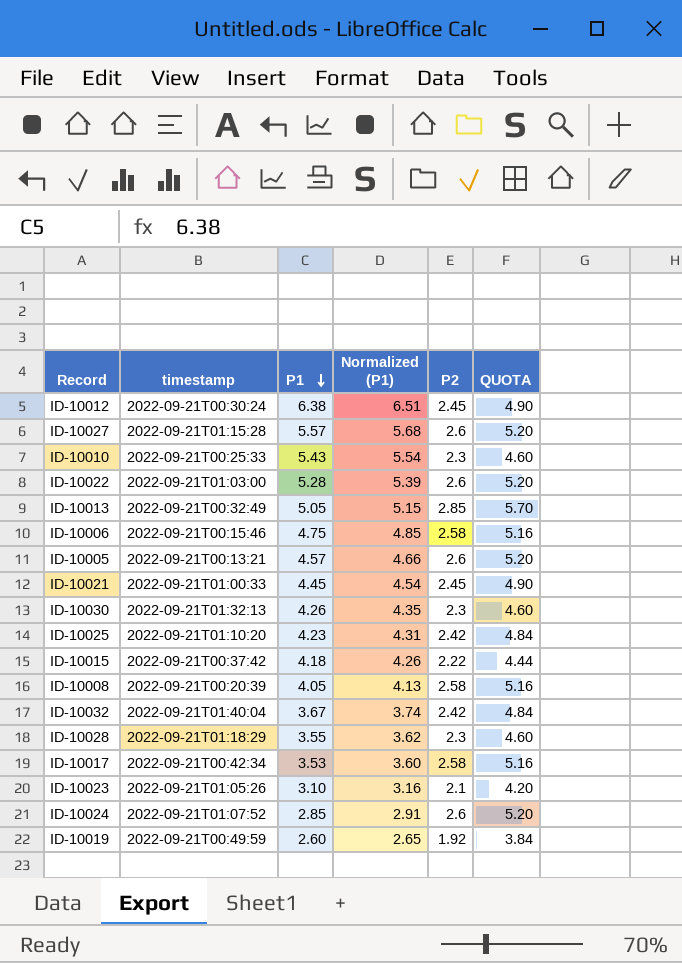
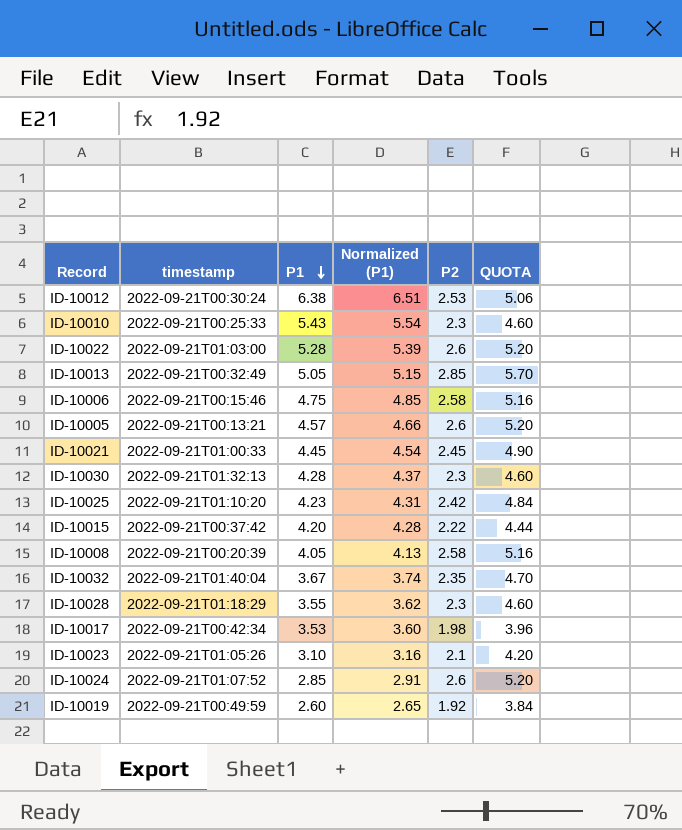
row ID-10027: 2022-09-21T01:15:28 | 5.57 | 5.68 | 2.6 | 5.20 -> none
ID-10012 | P2: 2.45 -> 2.53
ID-10012 | QUOTA: 4.90 -> 5.06
ID-10030 | P1: 4.26 -> 4.28
ID-10030 | Normalized (P1): 4.35 -> 4.37
ID-10015 | P1: 4.18 -> 4.20
ID-10015 | Normalized (P1): 4.26 -> 4.28
ID-10032 | P2: 2.42 -> 2.35
ID-10032 | QUOTA: 4.84 -> 4.70
ID-10017 | P2: 2.58 -> 1.98
ID-10017 | QUOTA: 5.16 -> 3.96

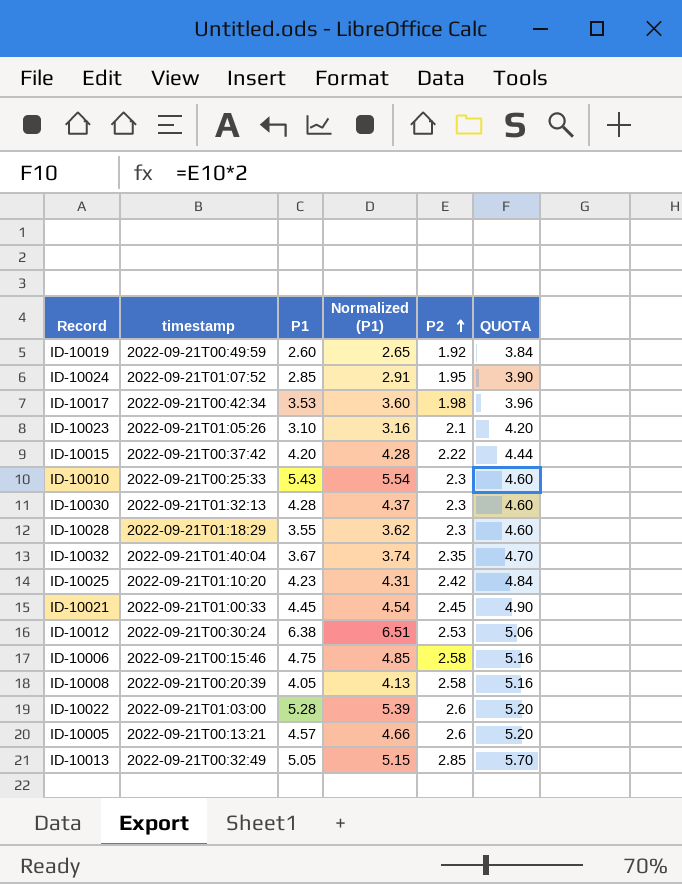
row order: P1 descending -> P2 ascending
ID-10024 | P2: 2.6 -> 1.95
ID-10024 | QUOTA: 5.20 -> 3.90

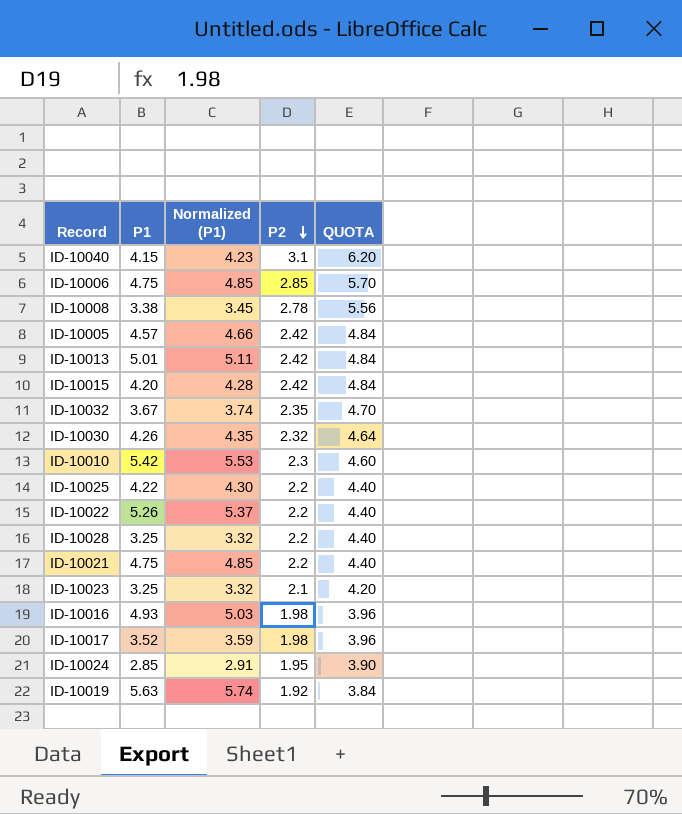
row order: P2 ascending -> P2 descending
column timestamp | position: 2 -> none
row ID-10012: 2022-09-21T00:30:24 | 6.38 | 6.51 | 2.53 | 5.06 -> none
row ID-10040: none -> 4.15 | 4.23 | 3.1 | 6.20
ID-10006 | P2: 2.58 -> 2.85
ID-10006 | QUOTA: 5.16 -> 5.70
ID-10008 | P1: 4.05 -> 3.38
ID-10008 | Normalized (P1): 4.13 -> 3.45
ID-10008 | P2: 2.58 -> 2.78
ID-10008 | QUOTA: 5.16 -> 5.56
ID-10005 | P2: 2.6 -> 2.42
ID-10005 | QUOTA: 5.20 -> 4.84
ID-10013 | P1: 5.05 -> 5.01
ID-10013 | Normalized (P1): 5.15 -> 5.11
ID-10013 | P2: 2.85 -> 2.42
ID-10013 | QUOTA: 5.70 -> 4.84
ID-10015 | P2: 2.22 -> 2.42
ID-10015 | QUOTA: 4.44 -> 4.84
ID-10030 | P1: 4.28 -> 4.26
ID-10030 | Normalized (P1): 4.37 -> 4.35
ID-10030 | P2: 2.3 -> 2.32
ID-10030 | QUOTA: 4.60 -> 4.64
ID-10010 | P1: 5.43 -> 5.42
ID-10010 | Normalized (P1): 5.54 -> 5.53
ID-10025 | P1: 4.23 -> 4.22
ID-10025 | Normalized (P1): 4.31 -> 4.30
ID-10025 | P2: 2.42 -> 2.2
ID-10025 | QUOTA: 4.84 -> 4.40
ID-10022 | P1: 5.28 -> 5.26
ID-10022 | Normalized (P1): 5.39 -> 5.37
ID-10022 | P2: 2.6 -> 2.2
ID-10022 | QUOTA: 5.20 -> 4.40
ID-10028 | P1: 3.55 -> 3.25
ID-10028 | Normalized (P1): 3.62 -> 3.32
ID-10028 | P2: 2.3 -> 2.2
ID-10028 | QUOTA: 4.60 -> 4.40
ID-10021 | P1: 4.45 -> 4.75
ID-10021 | Normalized (P1): 4.54 -> 4.85
ID-10021 | P2: 2.45 -> 2.2
ID-10021 | QUOTA: 4.90 -> 4.40
ID-10023 | P1: 3.10 -> 3.25
ID-10023 | Normalized (P1): 3.16 -> 3.32
row ID-10016: none -> 4.93 | 5.03 | 1.98 | 3.96
ID-10017 | P1: 3.53 -> 3.52
ID-10017 | Normalized (P1): 3.60 -> 3.59
ID-10019 | P1: 2.60 -> 5.63
ID-10019 | Normalized (P1): 2.65 -> 5.74

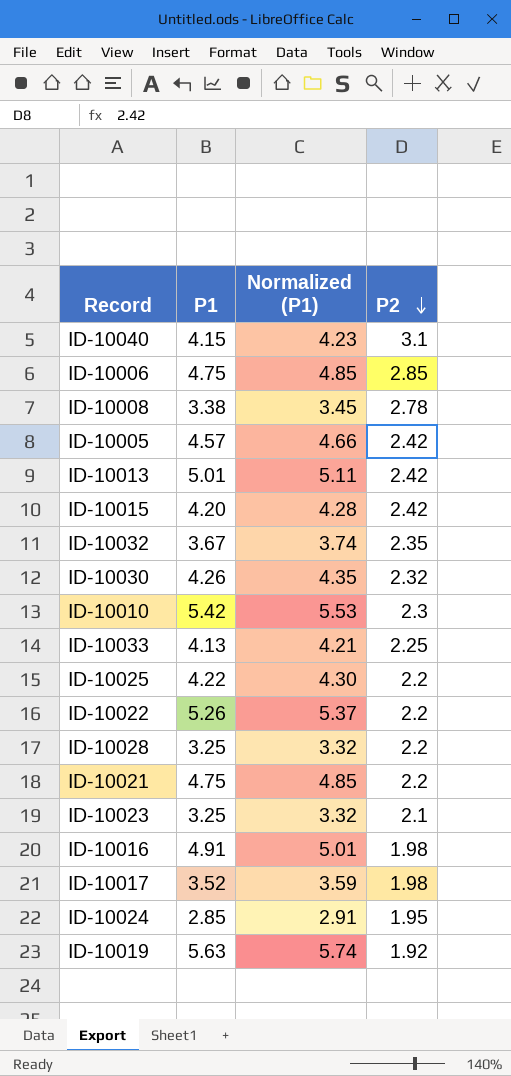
column QUOTA | formula: [P2] * 2 -> none
row ID-10033: none -> 4.13 | 4.21 | 2.25
ID-10016 | P1: 4.93 -> 4.91
ID-10016 | Normalized (P1): 5.03 -> 5.01

